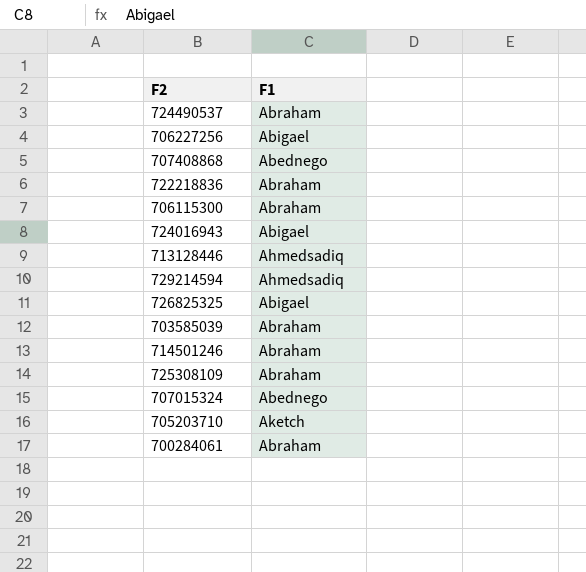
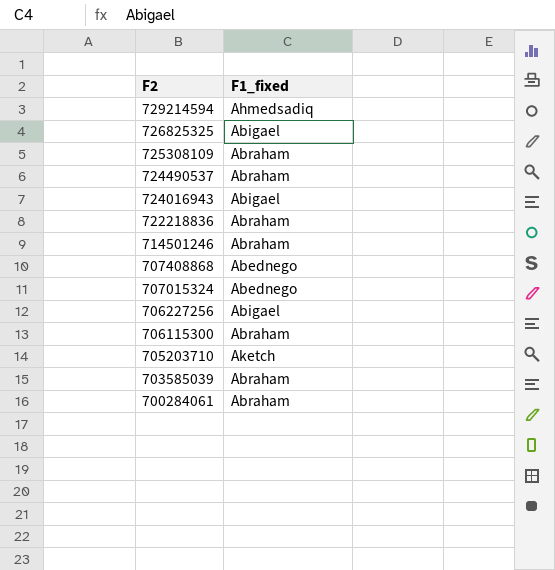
row order: none -> F2 descending
column name: F1 -> F1_fixed
row 713128446: Ahmedsadiq -> none

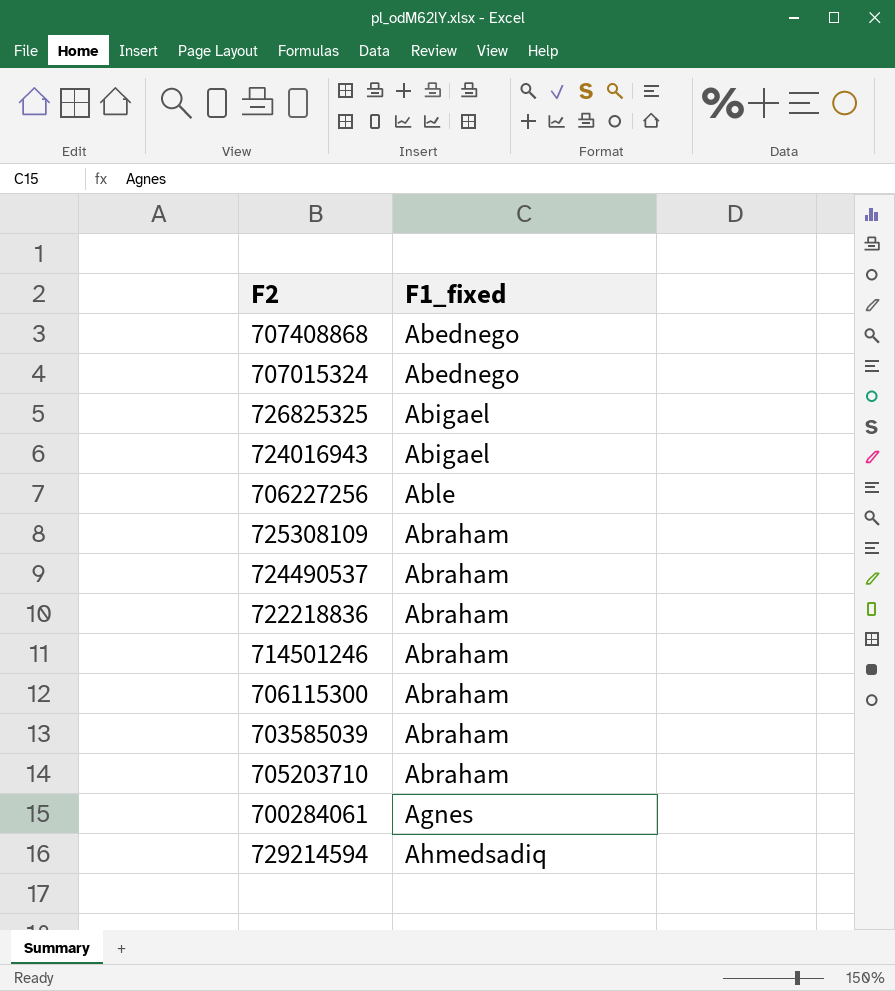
row order: F2 descending -> F1_fixed ascending
706227256 | F1_fixed: Abigael -> Able
705203710 | F1_fixed: Aketch -> Abraham
700284061 | F1_fixed: Abraham -> Agnes

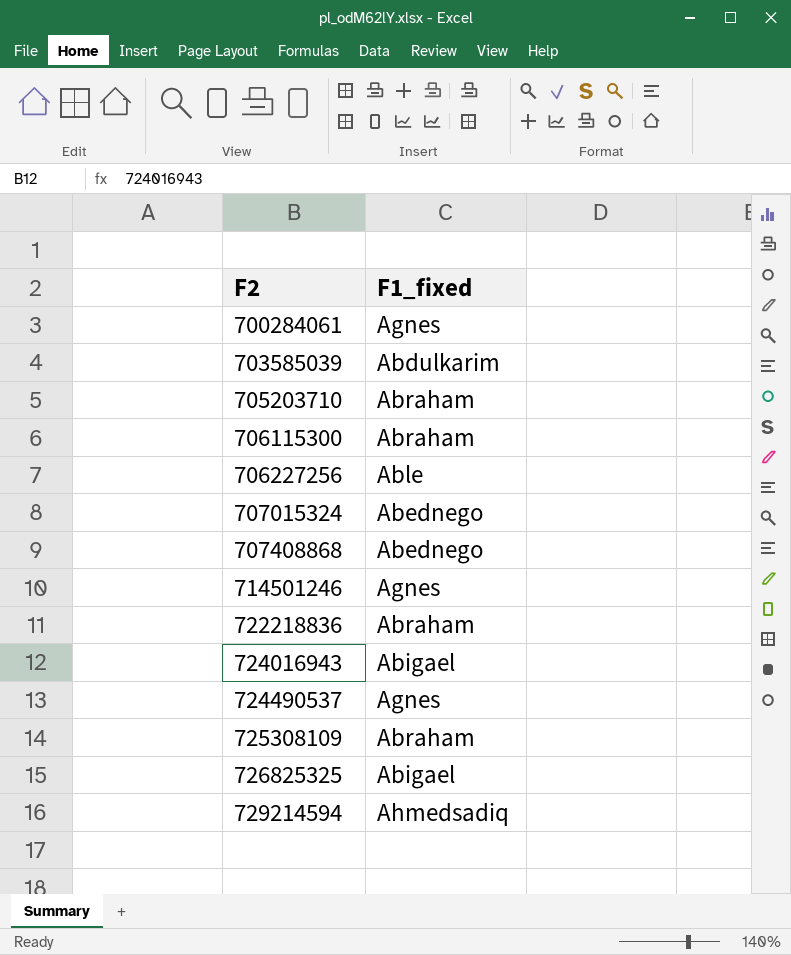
row order: F1_fixed ascending -> F2 ascending
703585039 | F1_fixed: Abraham -> Abdulkarim
714501246 | F1_fixed: Abraham -> Agnes
724490537 | F1_fixed: Abraham -> Agnes

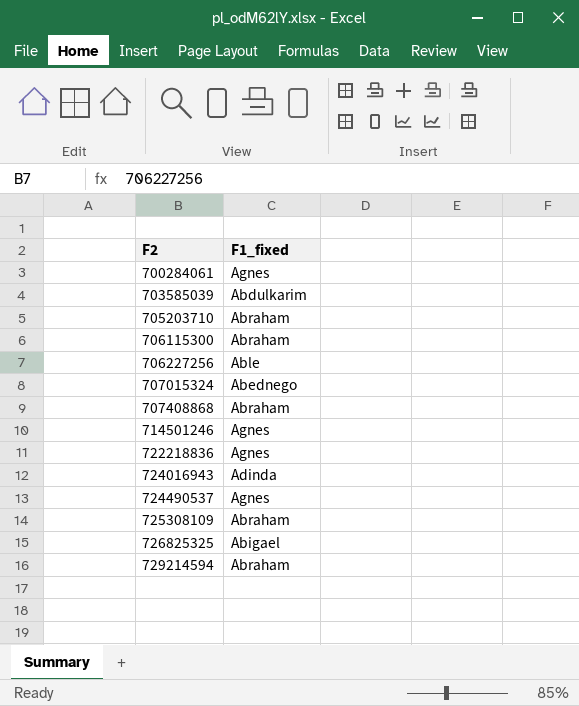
707408868 | F1_fixed: Abednego -> Abraham
722218836 | F1_fixed: Abraham -> Agnes
724016943 | F1_fixed: Abigael -> Adinda
729214594 | F1_fixed: Ahmedsadiq -> Abraham

